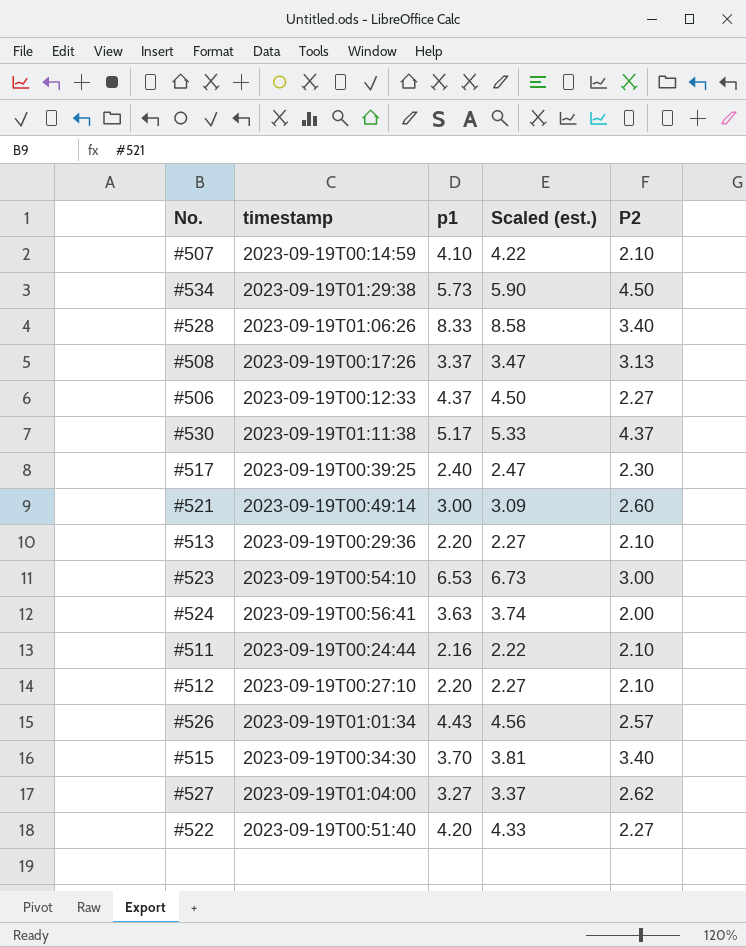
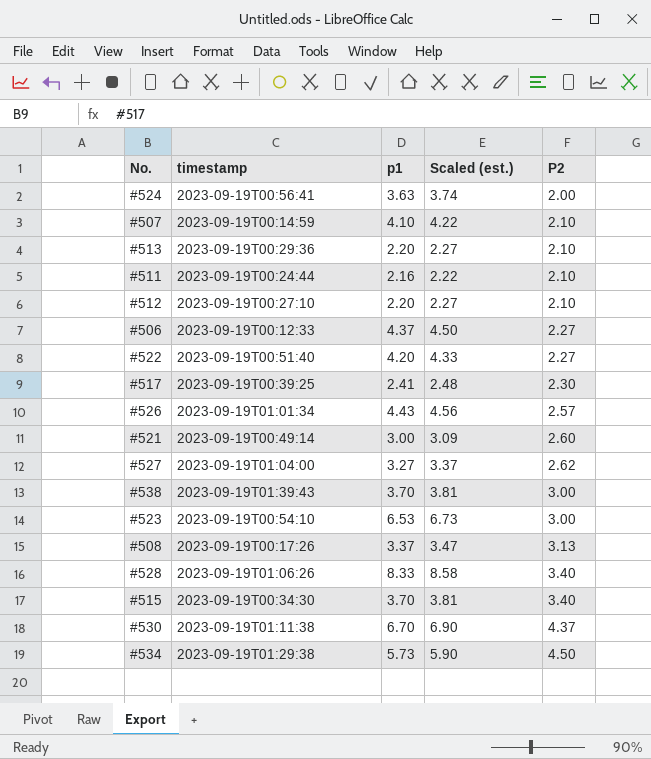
row order: none -> P2 ascending
#517 | p1: 2.40 -> 2.41
#517 | Scaled (est.): 2.47 -> 2.48
row #538: none -> 2023-09-19T01:39:43 | 3.70 | 3.81 | 3.00
#530 | p1: 5.17 -> 6.70
#530 | Scaled (est.): 5.33 -> 6.90

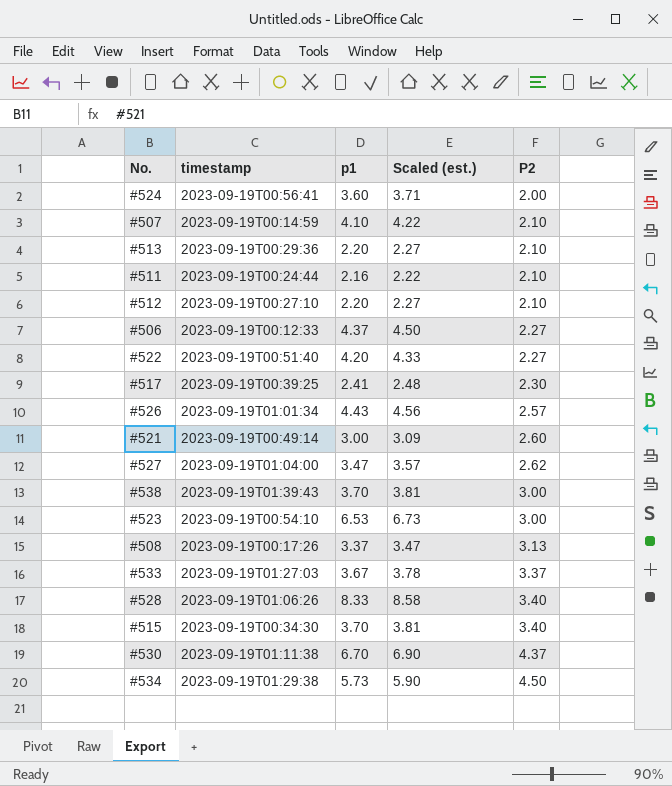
#524 | p1: 3.63 -> 3.60
#524 | Scaled (est.): 3.74 -> 3.71
#527 | p1: 3.27 -> 3.47
#527 | Scaled (est.): 3.37 -> 3.57
row #533: none -> 2023-09-19T01:27:03 | 3.67 | 3.78 | 3.37

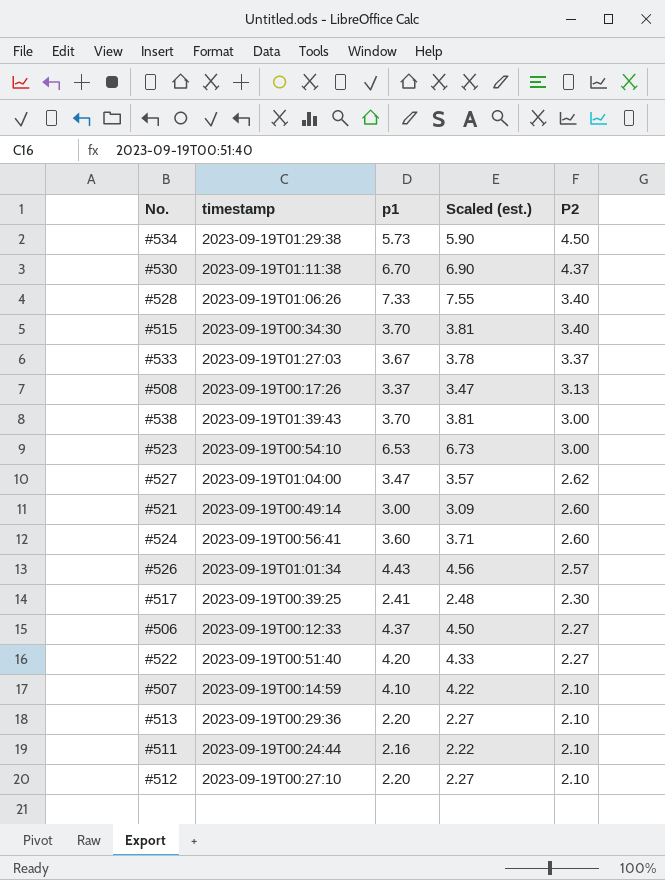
row order: P2 ascending -> P2 descending
#528 | p1: 8.33 -> 7.33
#528 | Scaled (est.): 8.58 -> 7.55
#524 | P2: 2.00 -> 2.60

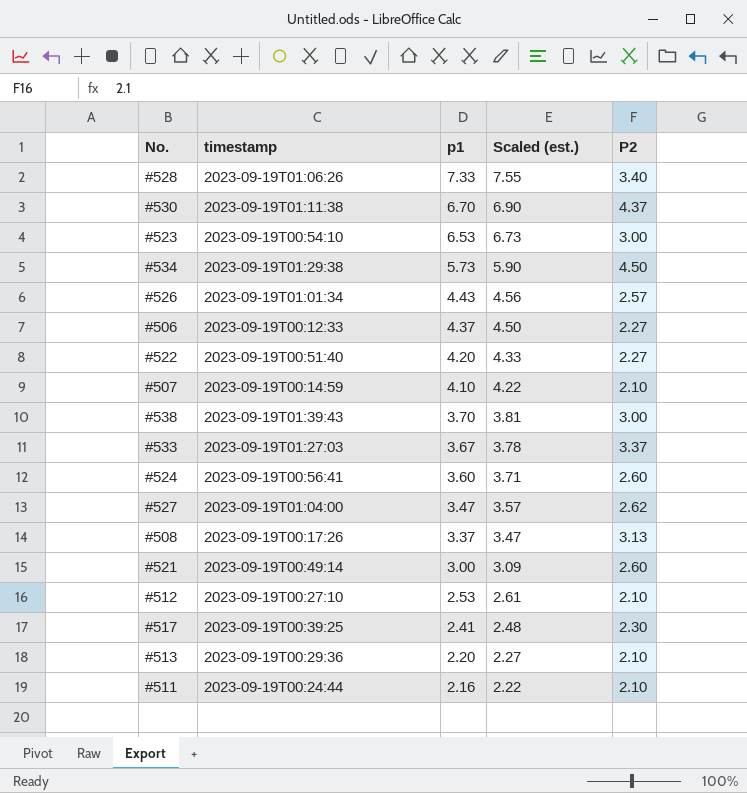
row order: P2 descending -> p1 descending
row #515: 2023-09-19T00:34:30 | 3.70 | 3.81 | 3.40 -> none
#512 | p1: 2.20 -> 2.53
#512 | Scaled (est.): 2.27 -> 2.61

